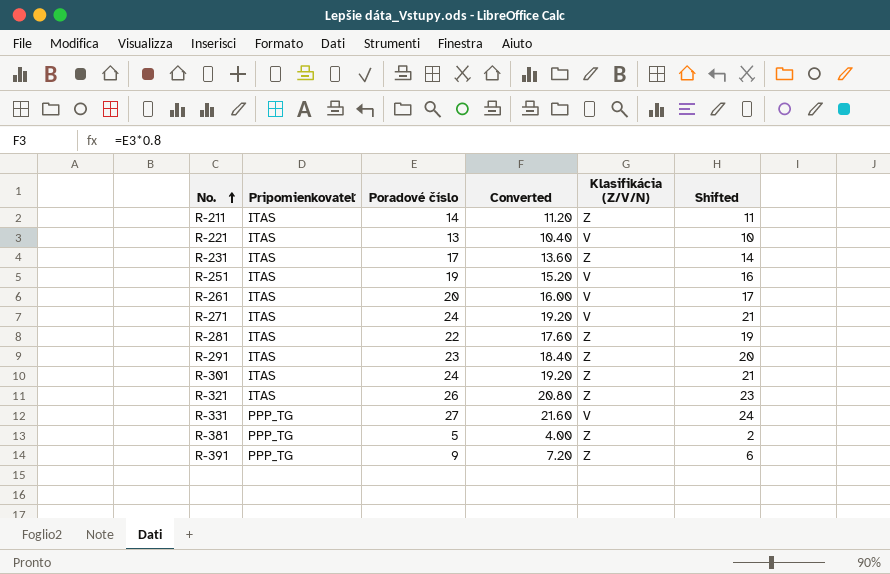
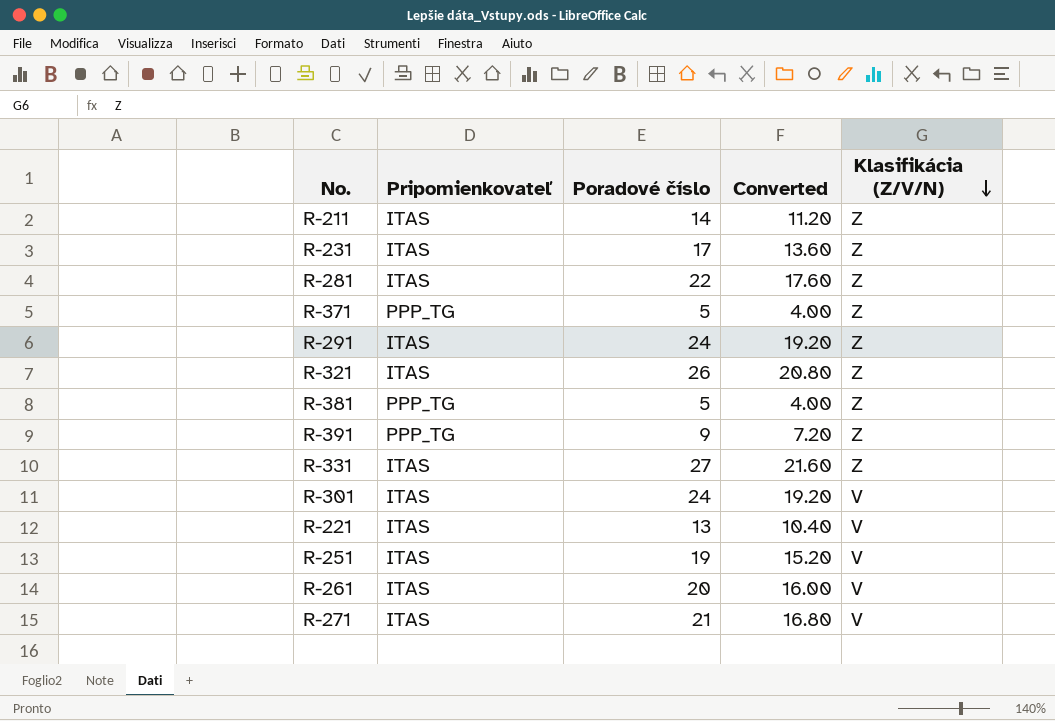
row order: No. ascending -> Klasifikácia (Z/V/N) descending
column Shifted | formula: [Poradové číslo] - 3 -> none
row R-371: none -> PPP_TG | 5 | 4.00 | Z
R-291 | Poradové číslo: 23 -> 24
R-291 | Converted: 18.40 -> 19.20
R-331 | Pripomienkovateľ: PPP_TG -> ITAS
R-331 | Klasifikácia (Z/V/N): V -> Z
R-301 | Klasifikácia (Z/V/N): Z -> V
R-271 | Poradové číslo: 24 -> 21
R-271 | Converted: 19.20 -> 16.80

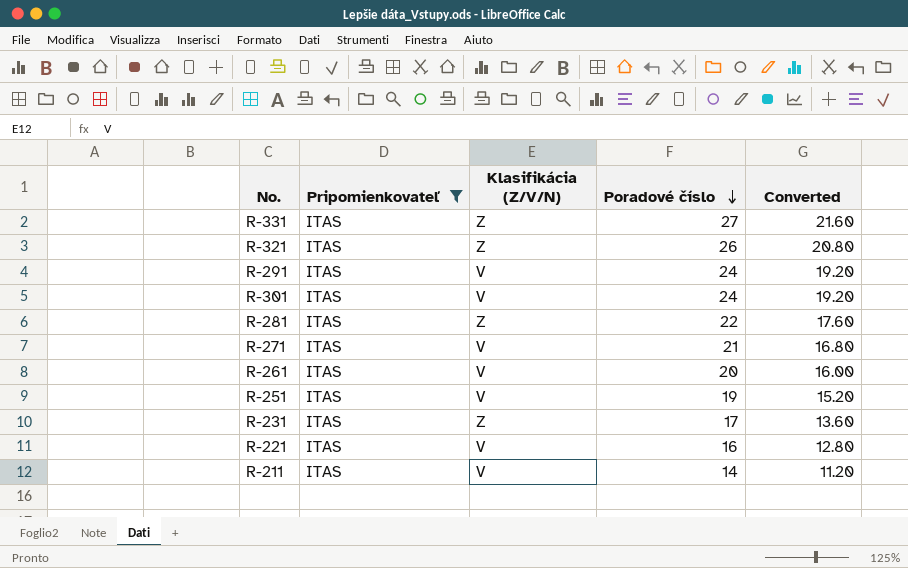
filter: none -> Pripomienkovateľ = ITAS
row order: Klasifikácia (Z/V/N) descending -> Poradové číslo descending
column Klasifikácia (Z/V/N) | position: 5 -> 3
R-291 | Klasifikácia (Z/V/N): Z -> V
R-221 | Poradové číslo: 13 -> 16
R-221 | Converted: 10.40 -> 12.80
R-211 | Klasifikácia (Z/V/N): Z -> V

